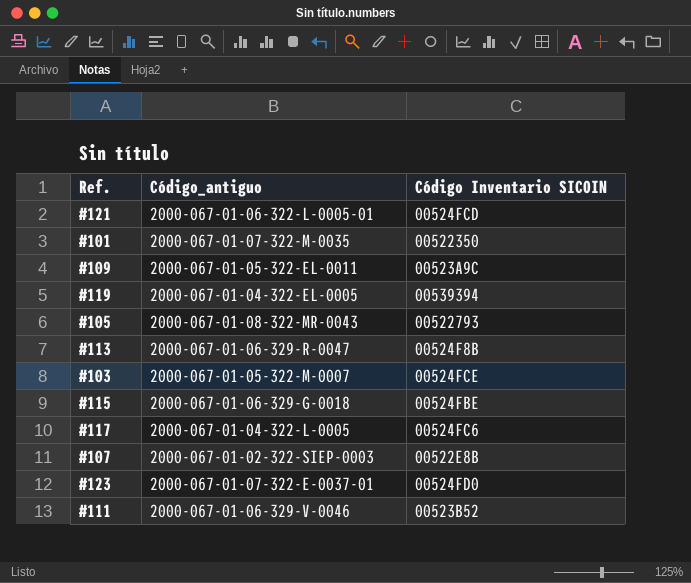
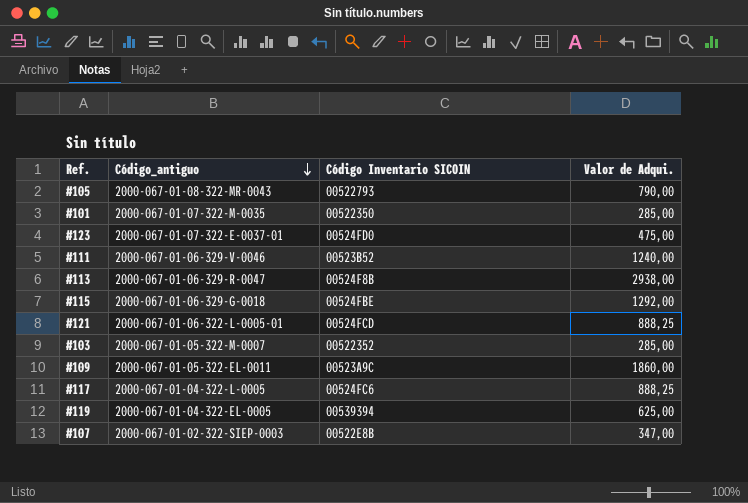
row order: none -> Código_antiguo descending
column Valor de Adqui. | position: none -> 4
#103 | Código Inventario SICOIN: 00524FCE -> 00522352

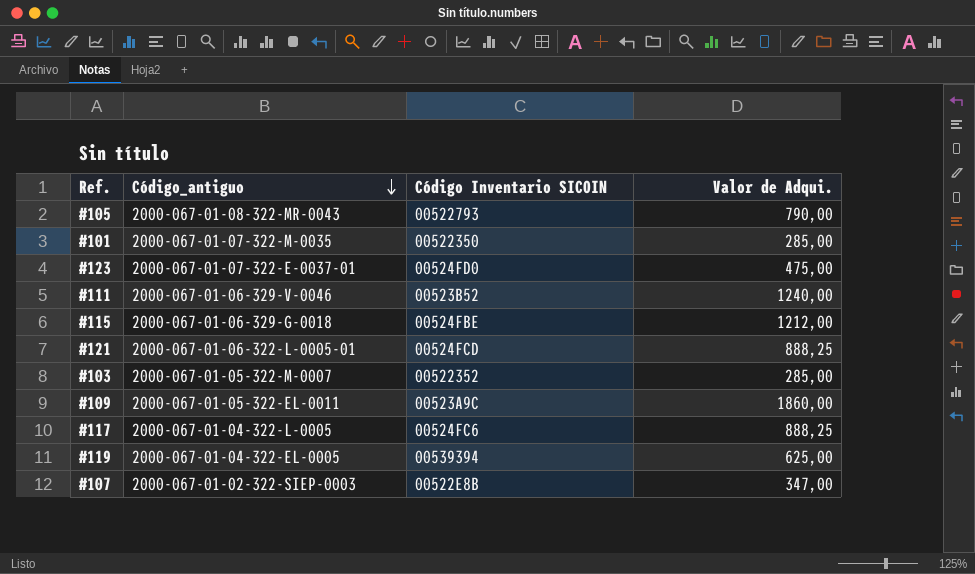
row #113: 2000-067-01-06-329-R-0047 | 00524F8B | 2938,00 -> none
#115 | Valor de Adqui.: 1292,00 -> 1212,00

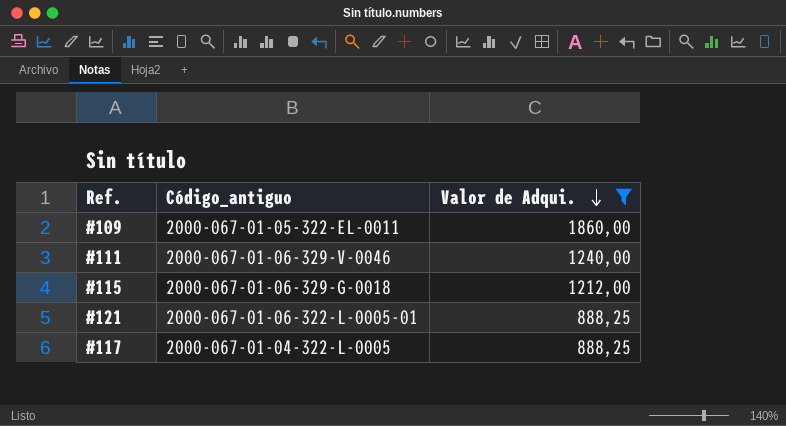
filter: none -> Valor de Adqui. >= 888,25
row order: Código_antiguo descending -> Valor de Adqui. descending
column Código Inventario SICOIN | position: 3 -> none

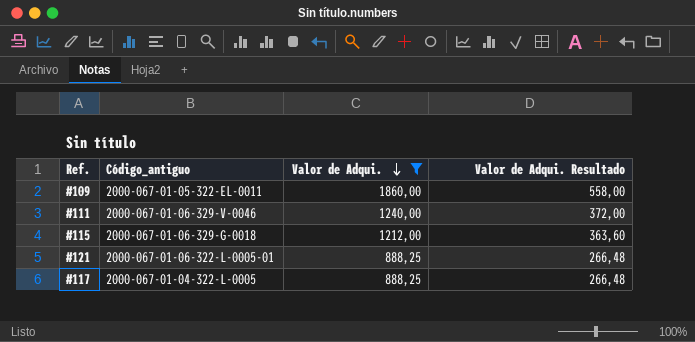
column Valor de Adqui. Resultado | formula: none -> [Valor de Adqui.] * 0,3

